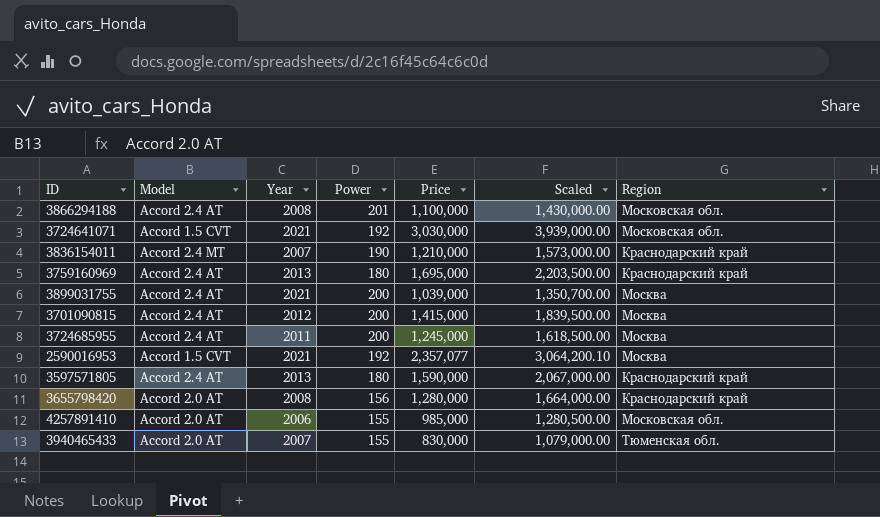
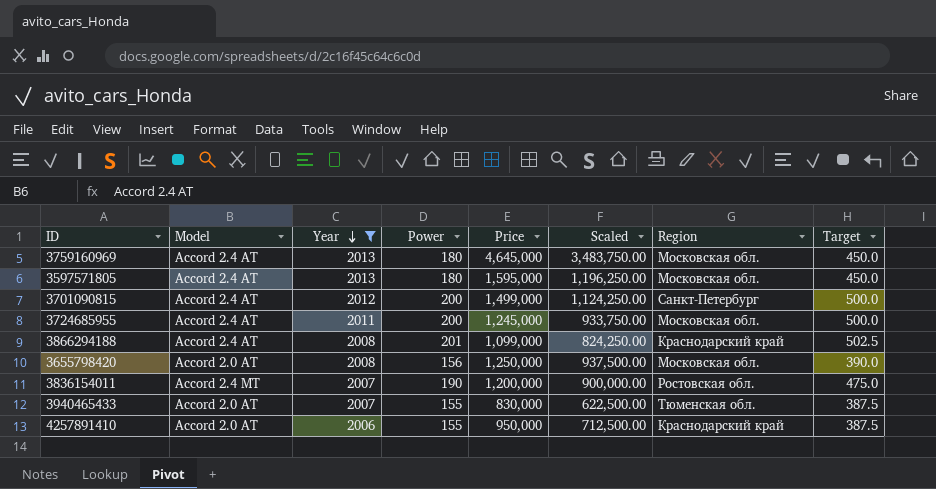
filter: none -> Year != 2021
row order: none -> Year descending
column Scaled | formula: [Price] * 1.3 -> [Price] * 0.75
column Target | formula: none -> [Power] * 2.5
3759160969 | Price: 1,695,000 -> 4,645,000
3759160969 | Region: Краснодарский край -> Московская обл.
3597571805 | Price: 1,590,000 -> 1,595,000
3597571805 | Region: Краснодарский край -> Московская обл.
3701090815 | Price: 1,415,000 -> 1,499,000
3701090815 | Region: Москва -> Санкт-Петербург
3724685955 | Region: Москва -> Московская обл.
3866294188 | Price: 1,100,000 -> 1,099,000
3866294188 | Region: Московская обл. -> Краснодарский край
3655798420 | Price: 1,280,000 -> 1,250,000
3655798420 | Region: Краснодарский край -> Московская обл.
3836154011 | Price: 1,210,000 -> 1,200,000
3836154011 | Region: Краснодарский край -> Ростовская обл.
4257891410 | Price: 985,000 -> 950,000
4257891410 | Region: Московская обл. -> Краснодарский край

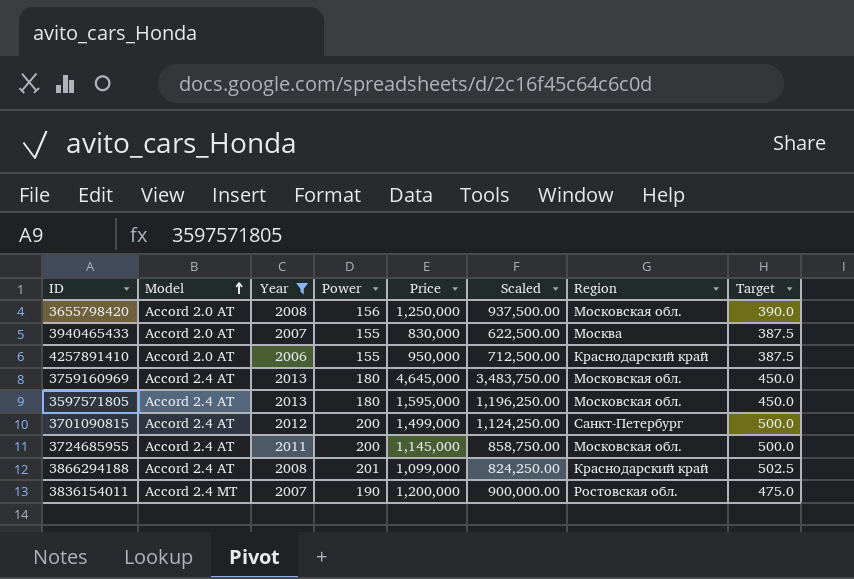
row order: Year descending -> Model ascending
3940465433 | Region: Тюменская обл. -> Москва
3724685955 | Price: 1,245,000 -> 1,145,000
3724685955 | Scaled: 933,750.00 -> 858,750.00

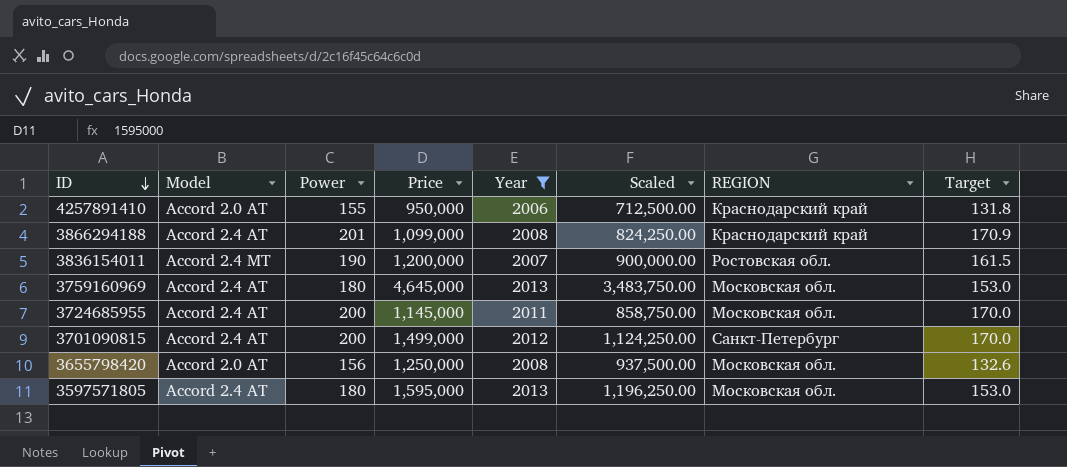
row order: Model ascending -> ID descending
column Year | position: 3 -> 5
column name: Region -> REGION
column Target | formula: [Power] * 2.5 -> [Power] * 0.85
row 3940465433: Accord 2.0 AT | 2007 | 155 | 830,000 | 622,500.00 | Москва | 387.5 -> none

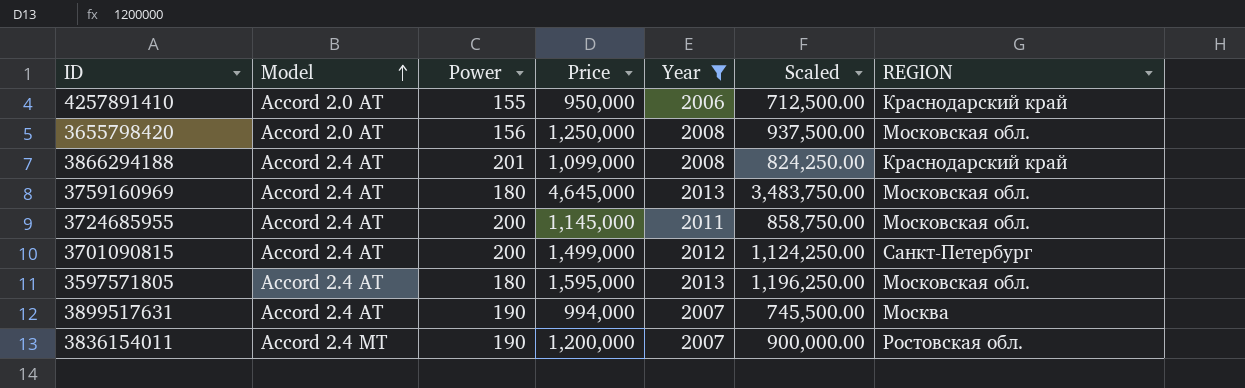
row order: ID descending -> Model ascending
column Target | formula: [Power] * 0.85 -> none
row 3899517631: none -> Accord 2.4 AT | 190 | 994,000 | 2007 | 745,500.00 | Москва

